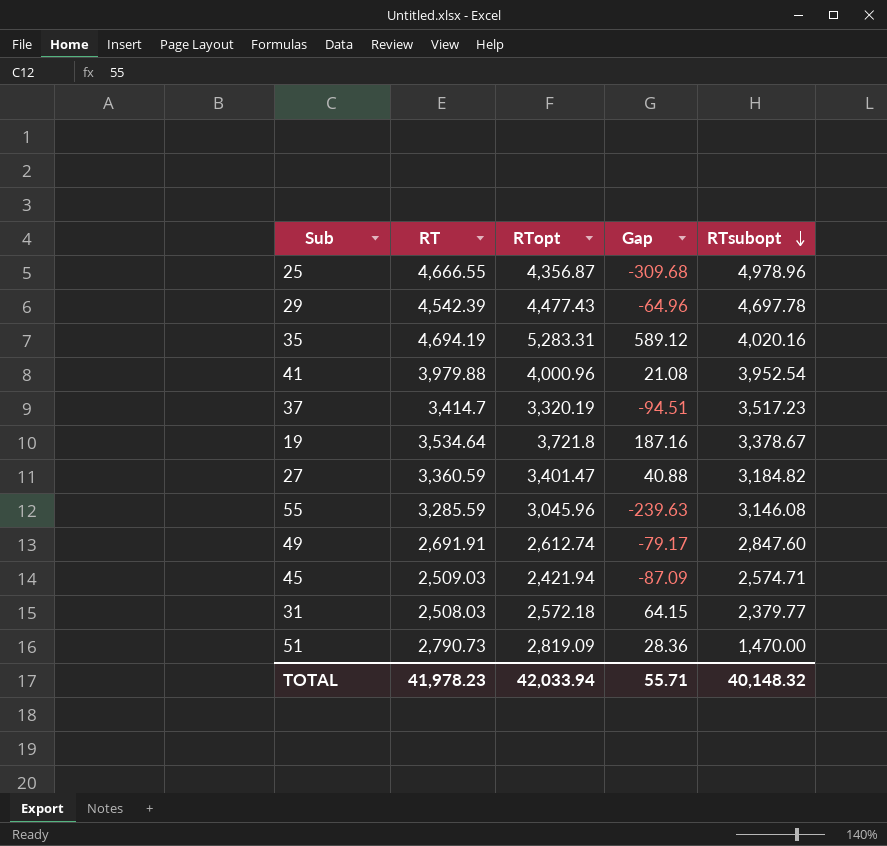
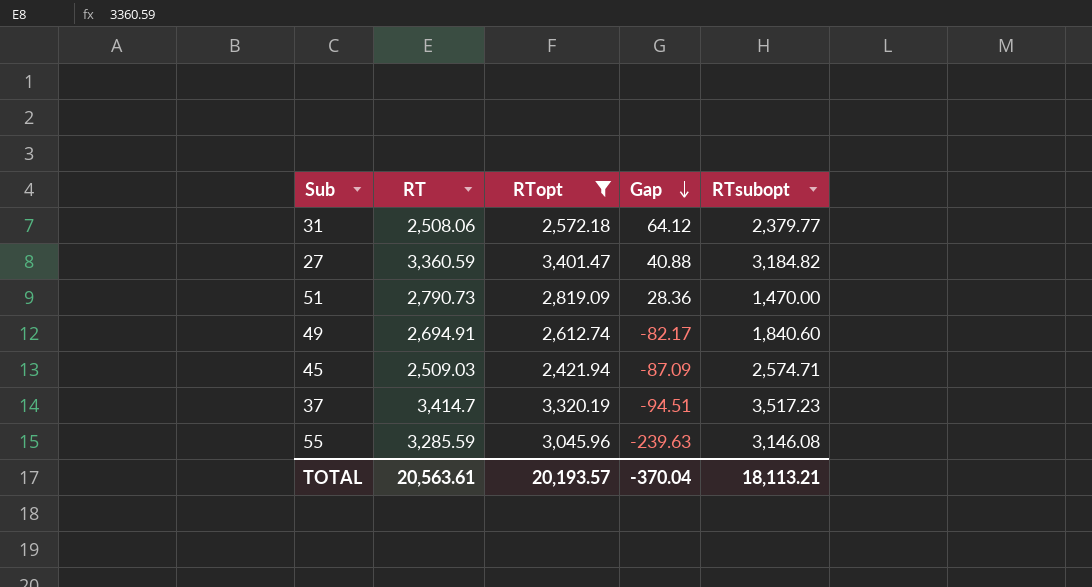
filter: none -> RTopt <= 3,401.47
row order: RTsubopt descending -> Gap descending
31 | RT: 2,508.03 -> 2,508.06
31 | Gap: 64.15 -> 64.12
49 | RT: 2,691.91 -> 2,694.91
49 | Gap: -79.17 -> -82.17
49 | RTsubopt: 2,847.60 -> 1,840.60
TOTAL | RT: 41,978.23 -> 20,563.61
TOTAL | RTopt: 42,033.94 -> 20,193.57
TOTAL | Gap: 55.71 -> -370.04
TOTAL | RTsubopt: 40,148.32 -> 18,113.21

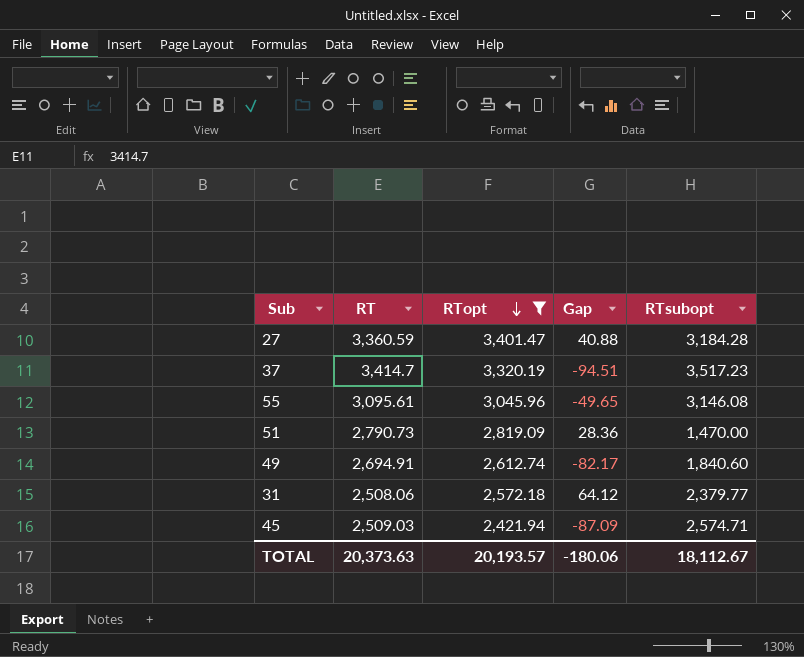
row order: Gap descending -> RTopt descending
27 | RTsubopt: 3,184.82 -> 3,184.28
55 | RT: 3,285.59 -> 3,095.61
55 | Gap: -239.63 -> -49.65
TOTAL | RT: 20,563.61 -> 20,373.63
TOTAL | Gap: -370.04 -> -180.06
TOTAL | RTsubopt: 18,113.21 -> 18,112.67

